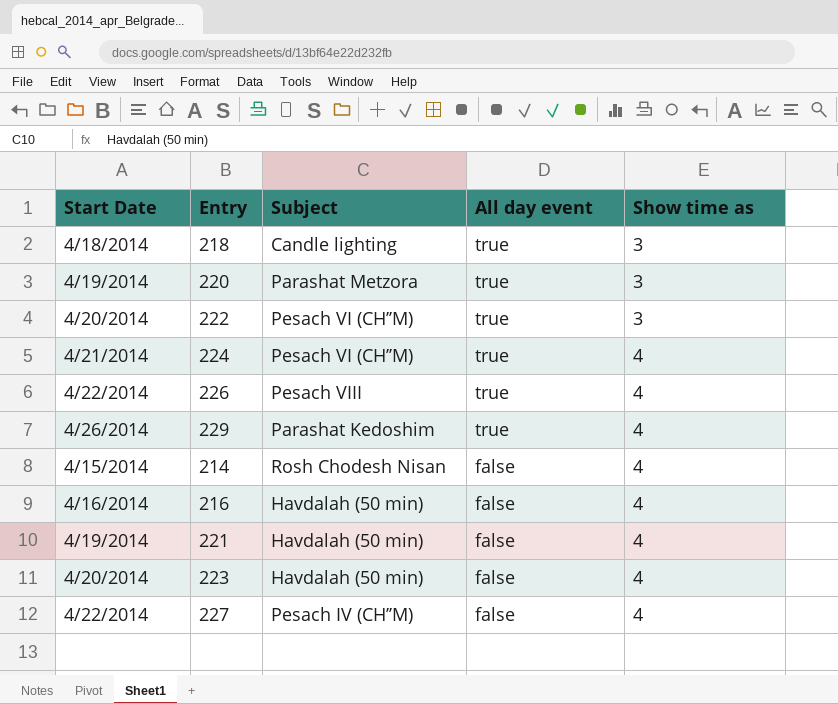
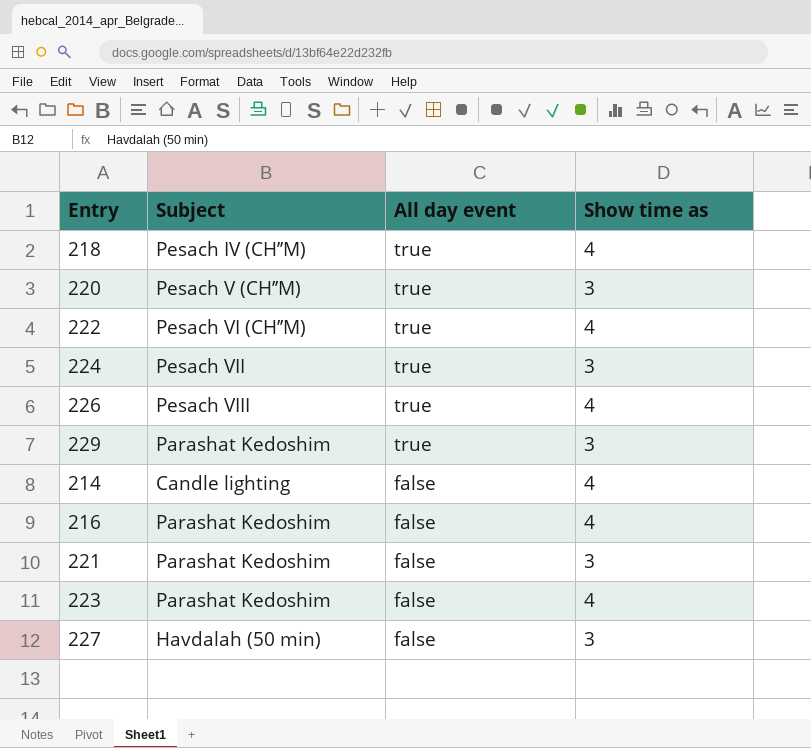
column Start Date | position: 1 -> none
218 | Subject: Candle lighting -> Pesach IV (CH’’M)
218 | Show time as: 3 -> 4
220 | Subject: Parashat Metzora -> Pesach V (CH’’M)
222 | Show time as: 3 -> 4
224 | Subject: Pesach VI (CH’’M) -> Pesach VII
224 | Show time as: 4 -> 3
229 | Show time as: 4 -> 3
214 | Subject: Rosh Chodesh Nisan -> Candle lighting
216 | Subject: Havdalah (50 min) -> Parashat Kedoshim
221 | Subject: Havdalah (50 min) -> Parashat Kedoshim
221 | Show time as: 4 -> 3
223 | Subject: Havdalah (50 min) -> Parashat Kedoshim
227 | Subject: Pesach IV (CH’’M) -> Havdalah (50 min)
227 | Show time as: 4 -> 3

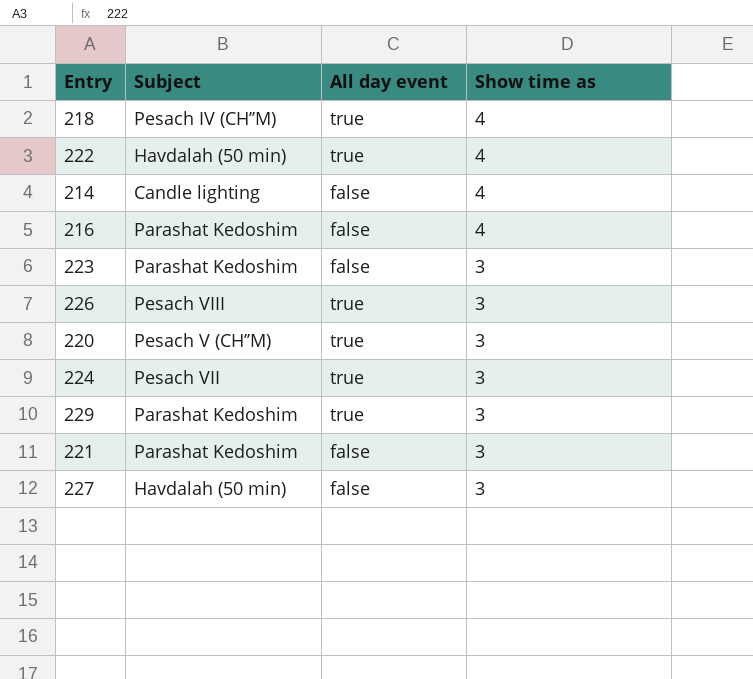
row order: All day event descending -> Show time as descending
222 | Subject: Pesach VI (CH’’M) -> Havdalah (50 min)
223 | Show time as: 4 -> 3
226 | Show time as: 4 -> 3

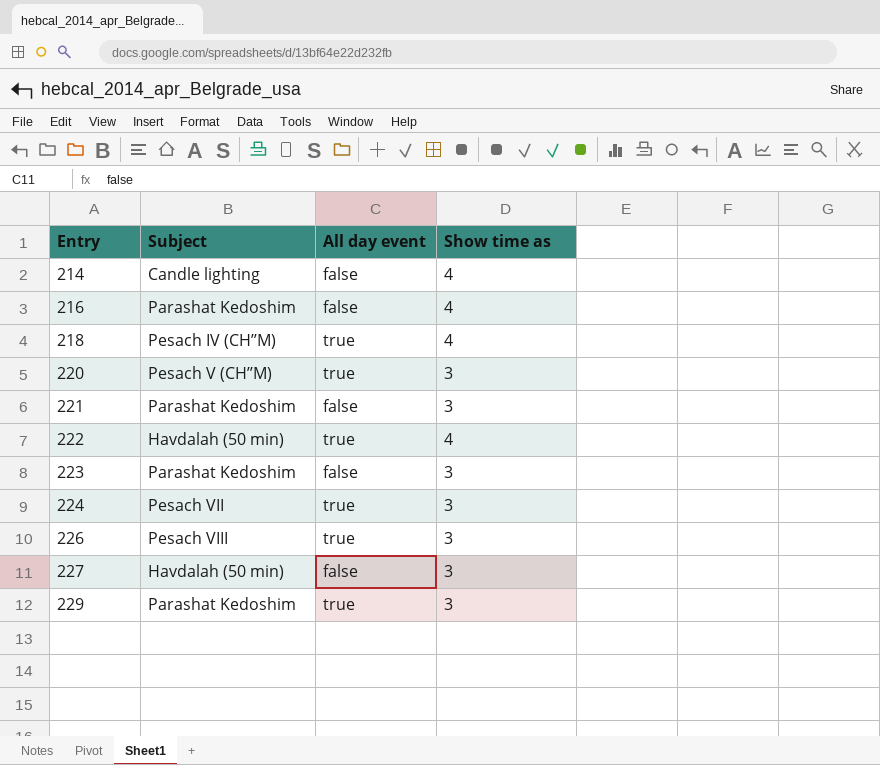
row order: Show time as descending -> Entry ascending

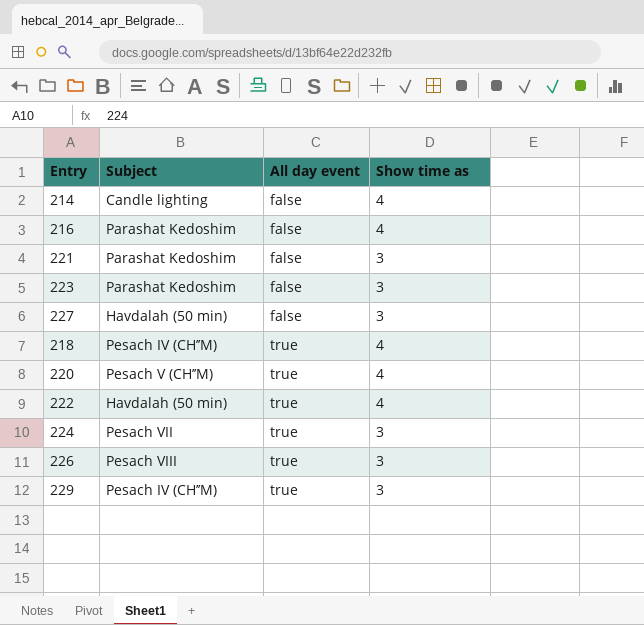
row order: Entry ascending -> All day event ascending
220 | Show time as: 3 -> 4
229 | Subject: Parashat Kedoshim -> Pesach IV (CH’’M)

